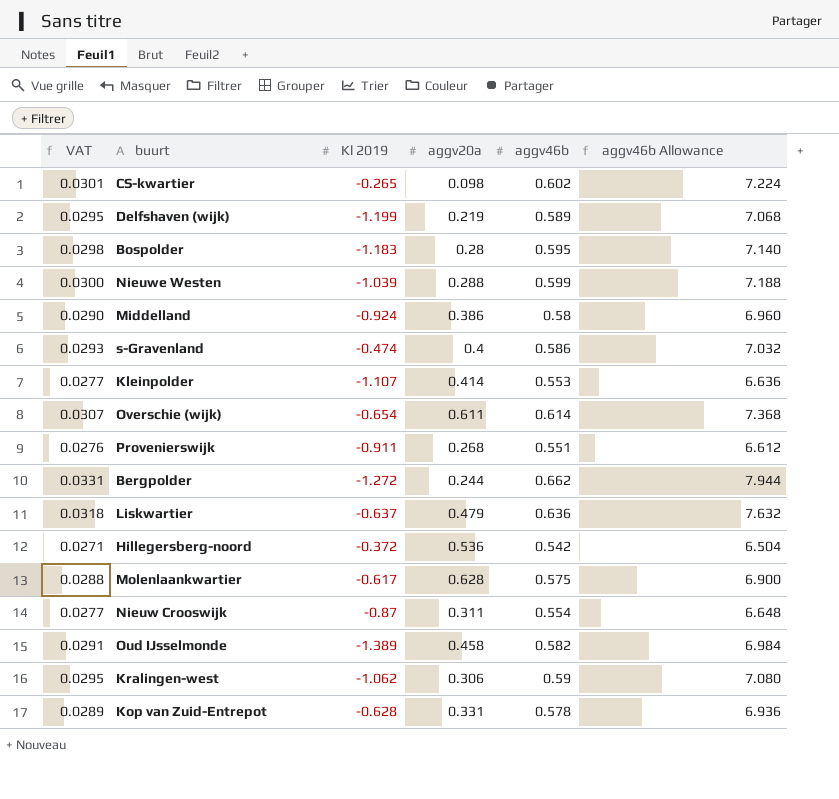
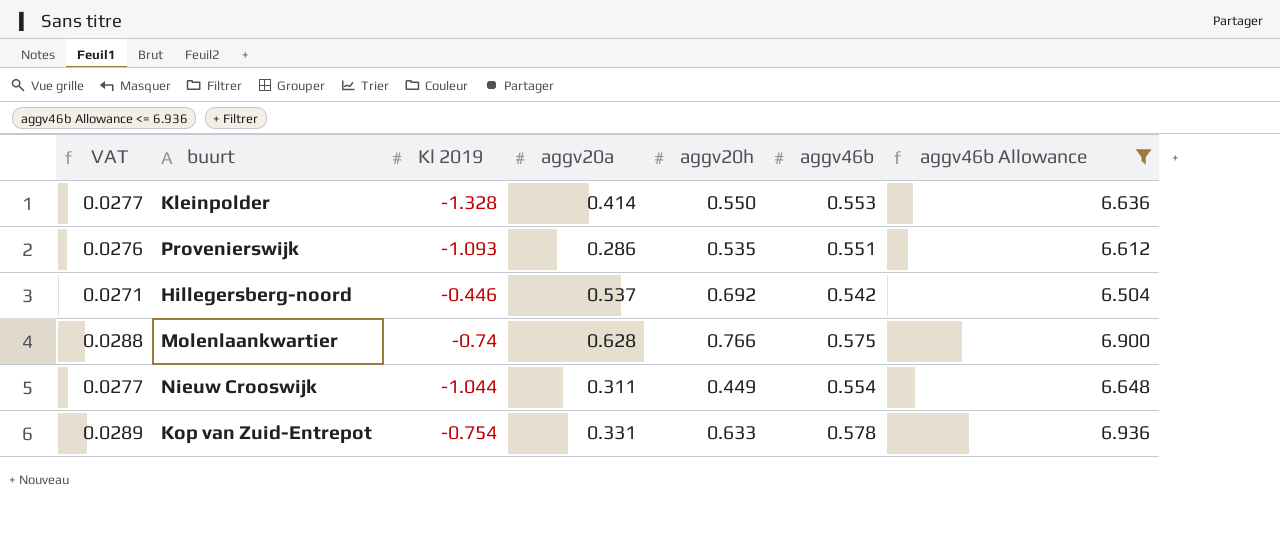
filter: none -> aggv46b Allowance <= 6.936
column aggv20h | position: none -> 5
Kleinpolder | Kl 2019: -1.107 -> -1.328
Provenierswijk | Kl 2019: -0.911 -> -1.093
Provenierswijk | aggv20a: 0.268 -> 0.286
Hillegersberg-noord | Kl 2019: -0.372 -> -0.446
Hillegersberg-noord | aggv20a: 0.536 -> 0.537
Molenlaankwartier | Kl 2019: -0.617 -> -0.74
Nieuw Crooswijk | Kl 2019: -0.87 -> -1.044
Kop van Zuid-Entrepot | Kl 2019: -0.628 -> -0.754

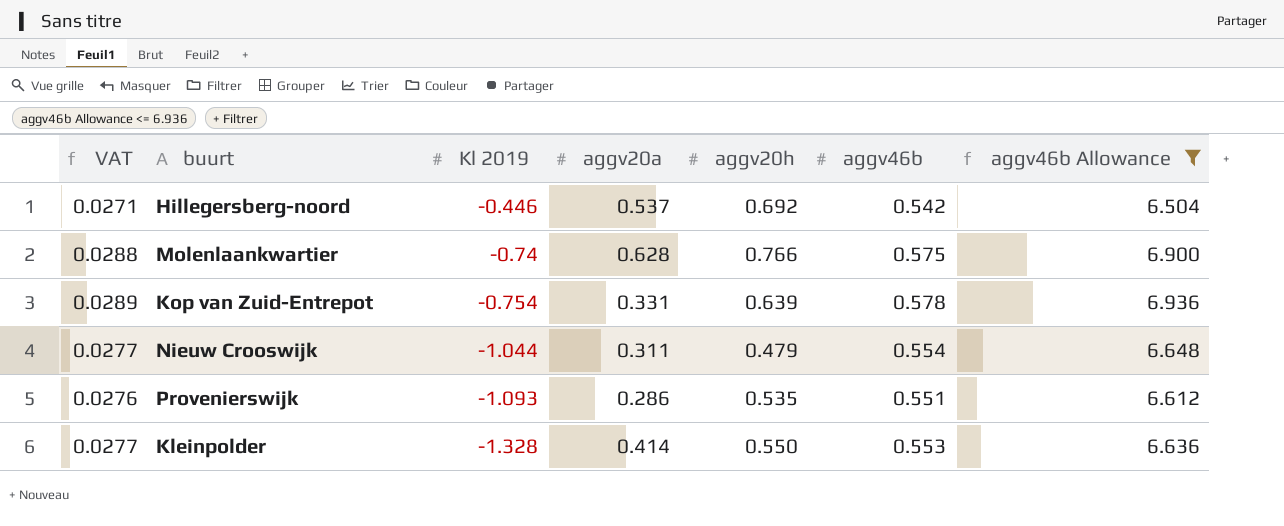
row order: none -> Kl 2019 descending
Kop van Zuid-Entrepot | aggv20h: 0.633 -> 0.639
Nieuw Crooswijk | aggv20h: 0.449 -> 0.479

